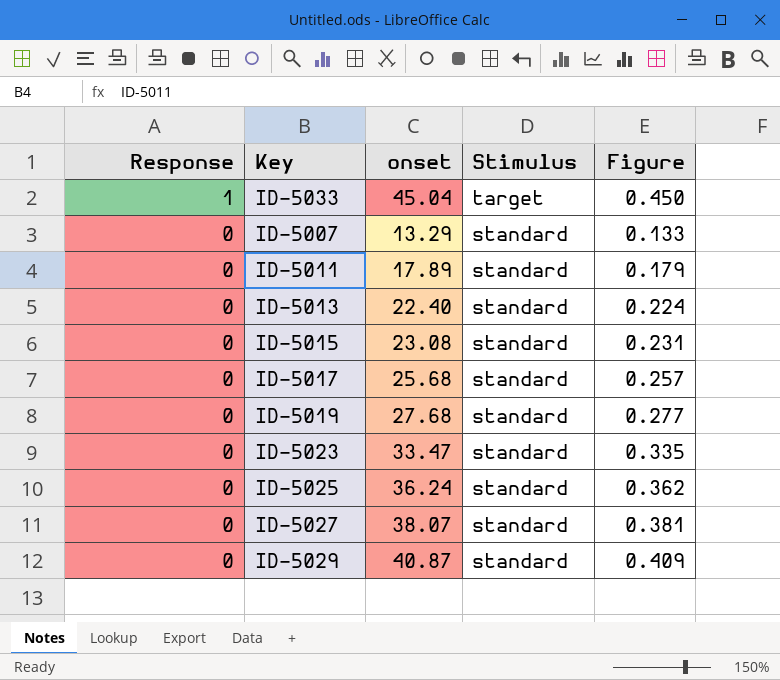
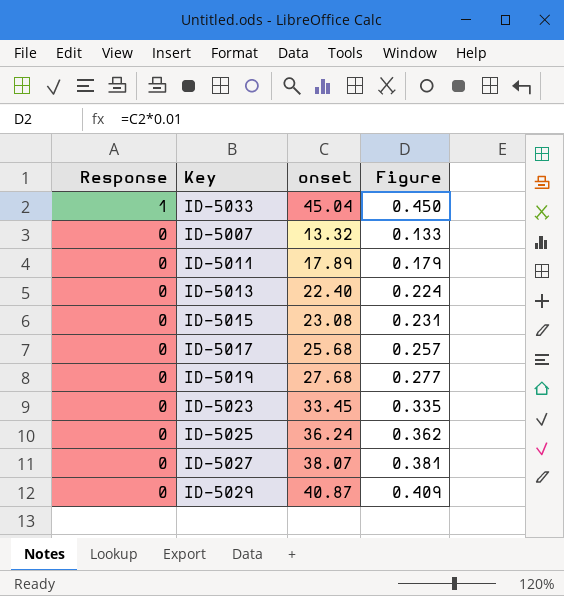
column Stimulus | position: 4 -> none
ID-5007 | onset: 13.29 -> 13.32
ID-5023 | onset: 33.47 -> 33.45

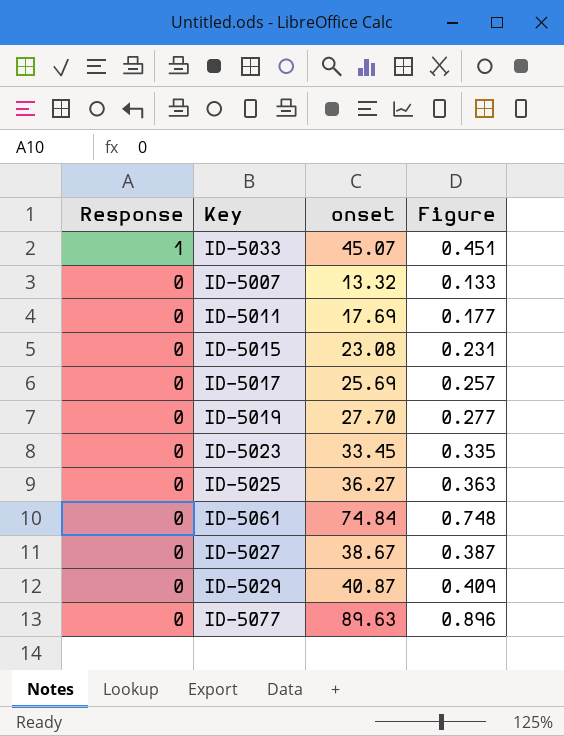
row ID-5013: 0 | 22.40 | 0.224 -> none
ID-5033 | onset: 45.04 -> 45.07
ID-5033 | Figure: 0.450 -> 0.451
ID-5011 | onset: 17.89 -> 17.69
ID-5011 | Figure: 0.179 -> 0.177
ID-5017 | onset: 25.68 -> 25.69
ID-5019 | onset: 27.68 -> 27.70
ID-5025 | onset: 36.24 -> 36.27
ID-5025 | Figure: 0.362 -> 0.363
row ID-5061: none -> 0 | 74.84 | 0.748
ID-5027 | onset: 38.07 -> 38.67
ID-5027 | Figure: 0.381 -> 0.387
row ID-5077: none -> 0 | 89.63 | 0.896

